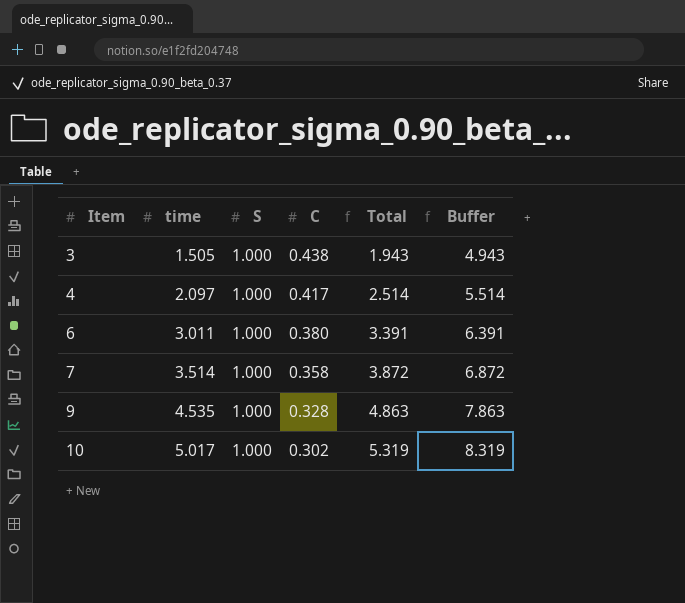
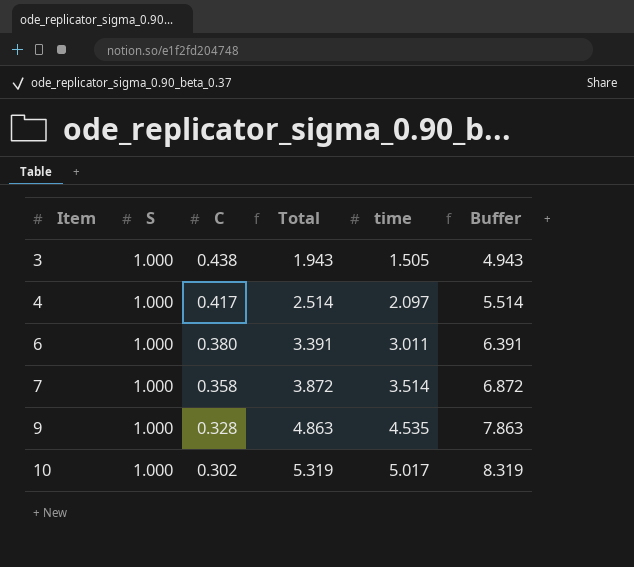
column time | position: 2 -> 5

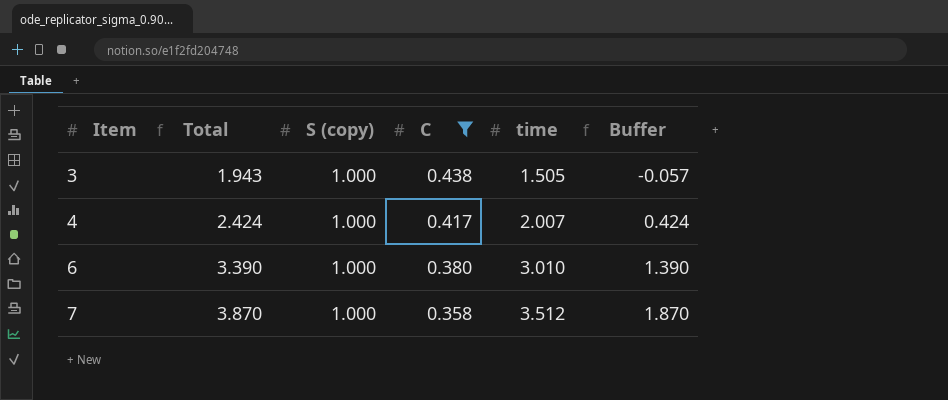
filter: none -> C >= 0.358
column Total | position: 4 -> 2
column name: S -> S (copy)
column Buffer | formula: [Total] + 3 -> [Total] - 2
4 | Total: 2.514 -> 2.424
4 | time: 2.097 -> 2.007
6 | Total: 3.391 -> 3.390
6 | time: 3.011 -> 3.010
7 | Total: 3.872 -> 3.870
7 | time: 3.514 -> 3.512

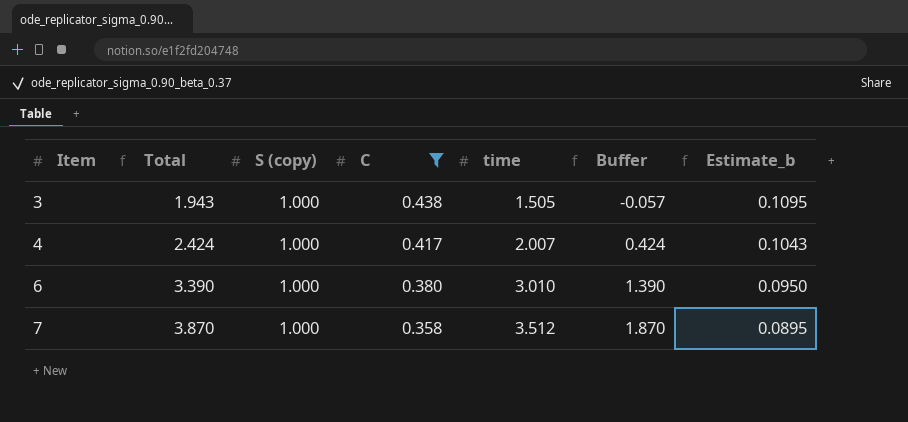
column Estimate_b | formula: none -> [C] * 0.25

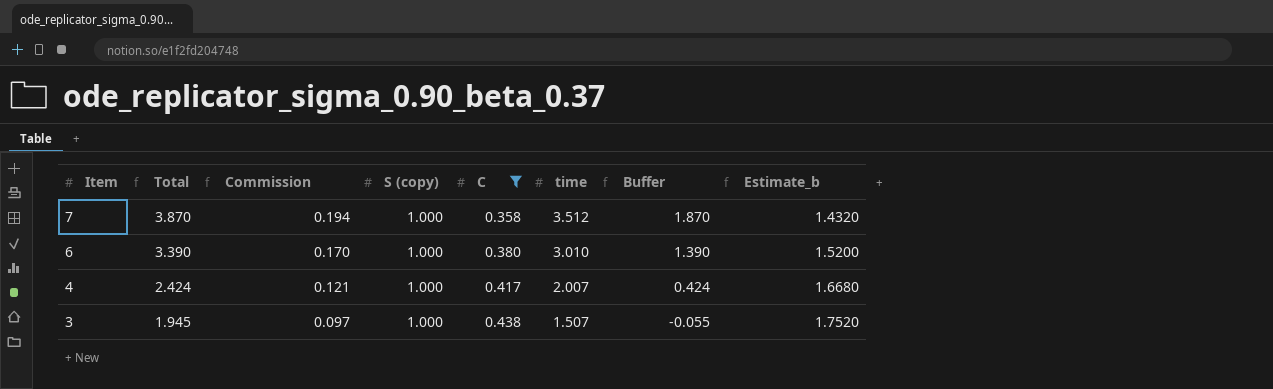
row order: Item ascending -> Item descending
column Commission | formula: none -> [Total] * 0.05
column Estimate_b | formula: [C] * 0.25 -> [C] * 4
3 | Total: 1.943 -> 1.945
3 | time: 1.505 -> 1.507
3 | Buffer: -0.057 -> -0.055

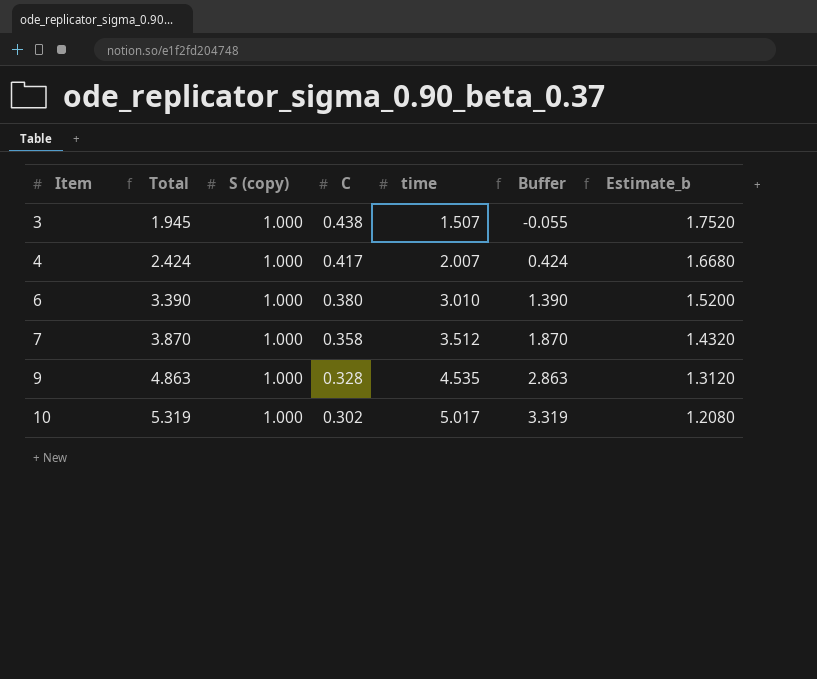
filter: C >= 0.358 -> none
row order: Item descending -> Item ascending
column Commission | formula: [Total] * 0.05 -> none

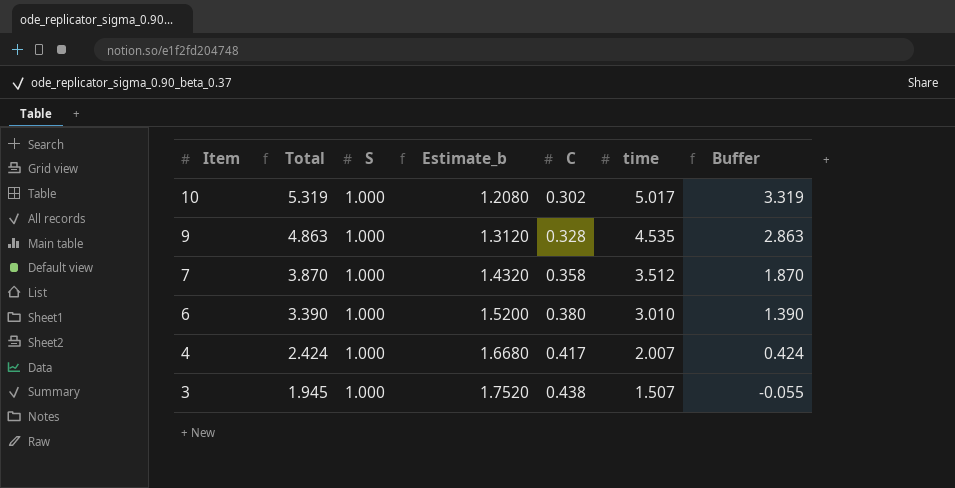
row order: Item ascending -> Item descending
column name: S (copy) -> S
column Estimate_b | position: 7 -> 4

